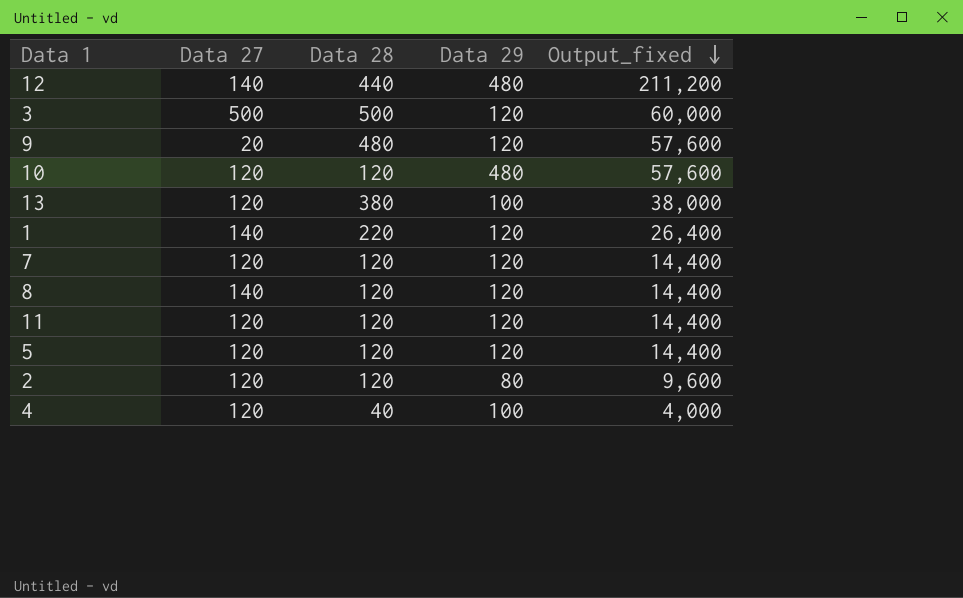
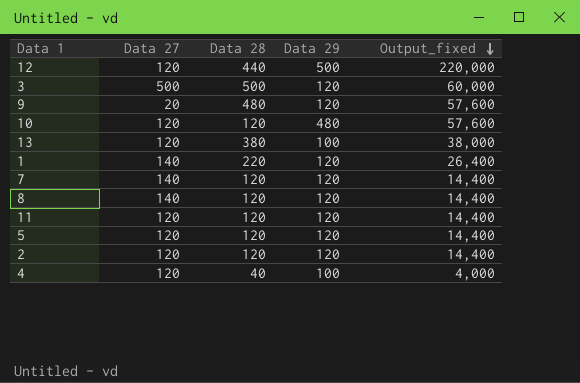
12 | Data 27: 140 -> 120
12 | Data 29: 480 -> 500
12 | Output_fixed: 211,200 -> 220,000
7 | Data 27: 120 -> 140
2 | Data 29: 80 -> 120
2 | Output_fixed: 9,600 -> 14,400

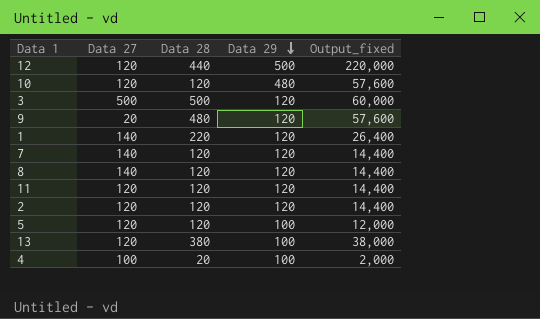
row order: Output_fixed descending -> Data 29 descending
5 | Data 29: 120 -> 100
5 | Output_fixed: 14,400 -> 12,000
4 | Data 27: 120 -> 100
4 | Data 28: 40 -> 20
4 | Output_fixed: 4,000 -> 2,000

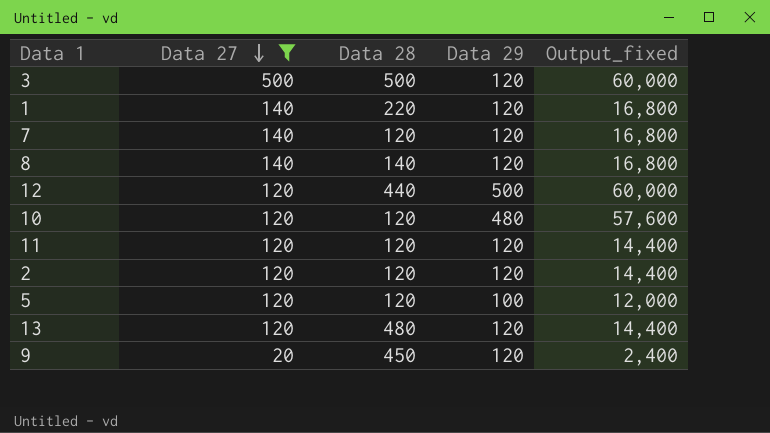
filter: none -> Data 27 != 100
row order: Data 29 descending -> Data 27 descending
column Output_fixed | formula: [Data 28] * [Data 29] -> [Data 27] * [Data 29]
8 | Data 28: 120 -> 140
13 | Data 28: 380 -> 480
13 | Data 29: 100 -> 120
9 | Data 28: 480 -> 450

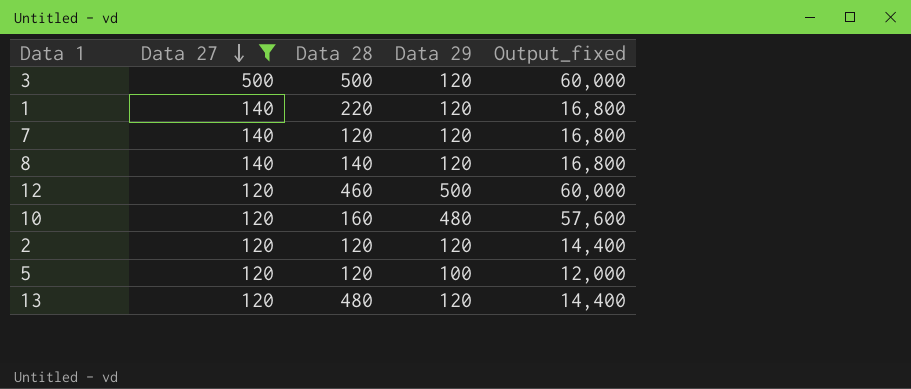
row 11: 120 | 120 | 120 | 14,400 -> none
row 9: 20 | 450 | 120 | 2,400 -> none
12 | Data 28: 440 -> 460
10 | Data 28: 120 -> 160

